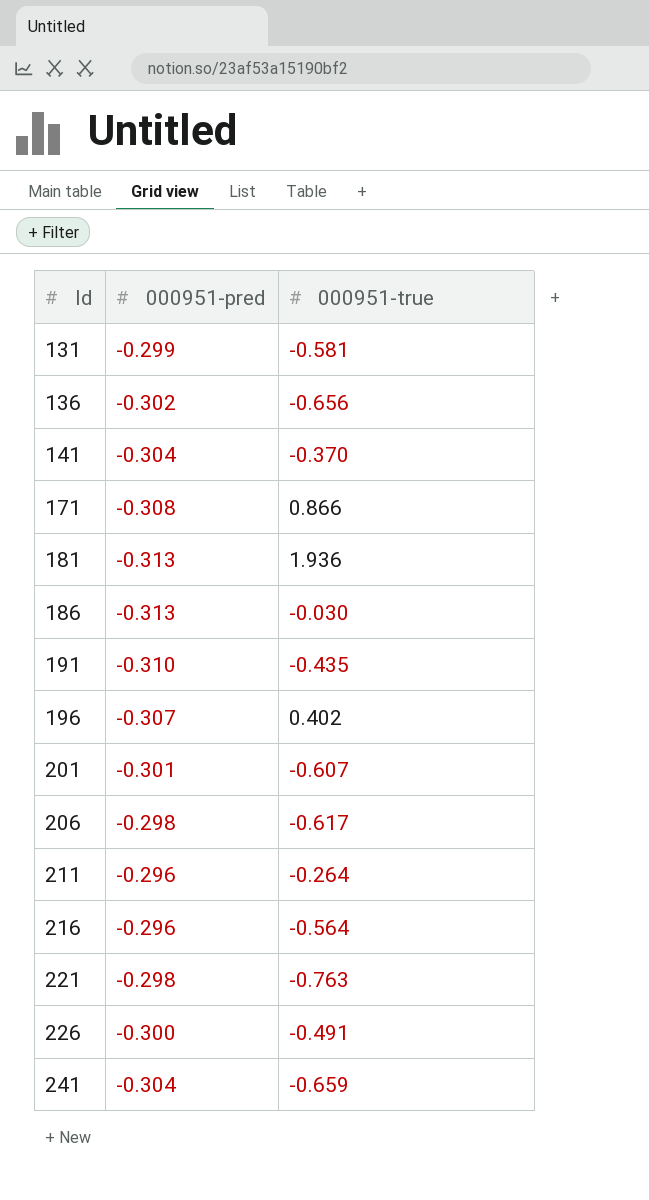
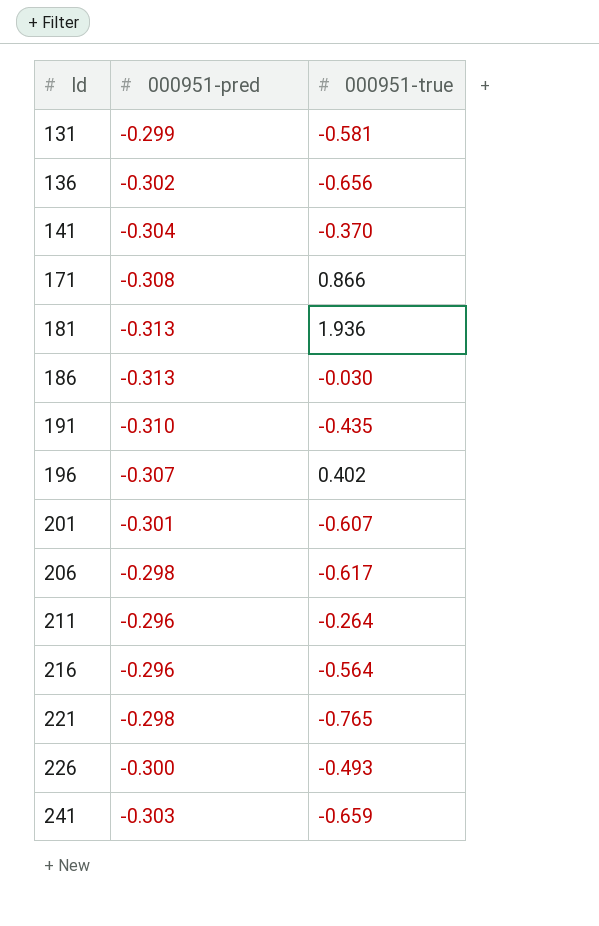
221 | 000951-true: -0.763 -> -0.765
226 | 000951-true: -0.491 -> -0.493
241 | 000951-pred: -0.304 -> -0.303

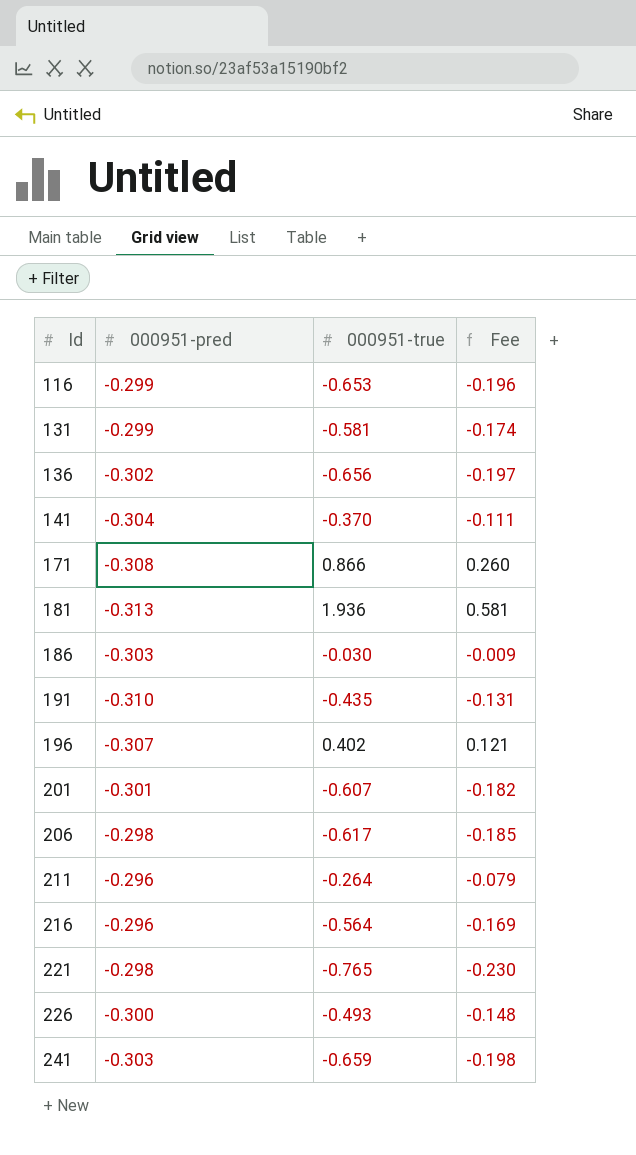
column Fee | formula: none -> [000951-true] * 0.3
row 116: none -> -0.299 | -0.653 | -0.196
186 | 000951-pred: -0.313 -> -0.303

